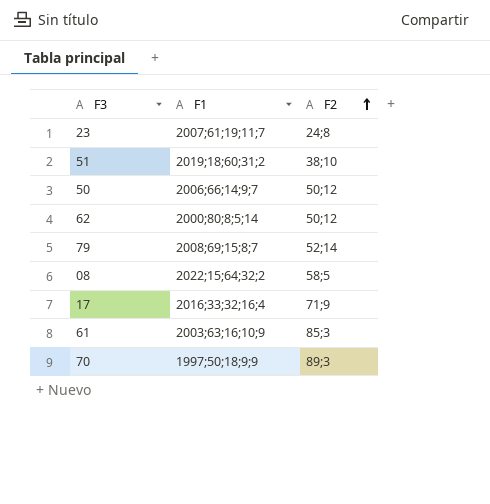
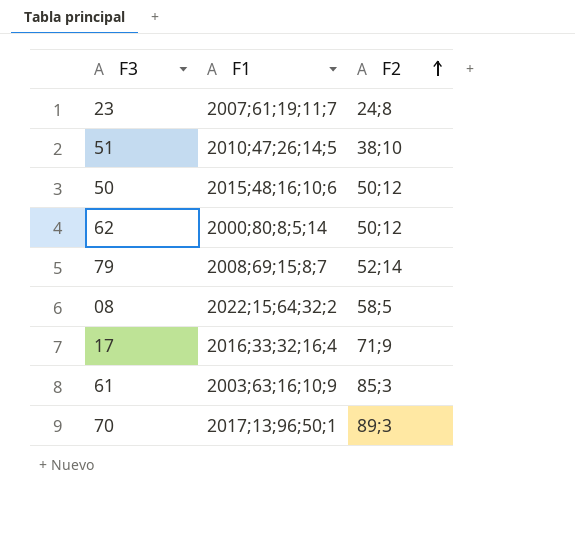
51 | F1: 2019;18;60;31;2 -> 2010;47;26;14;5
50 | F1: 2006;66;14;9;7 -> 2015;48;16;10;6
70 | F1: 1997;50;18;9;9 -> 2017;13;96;50;1

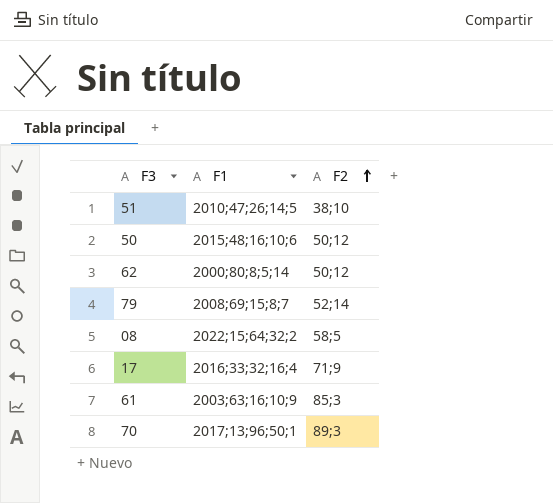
row 23: 2007;61;19;11;7 | 24;8 -> none

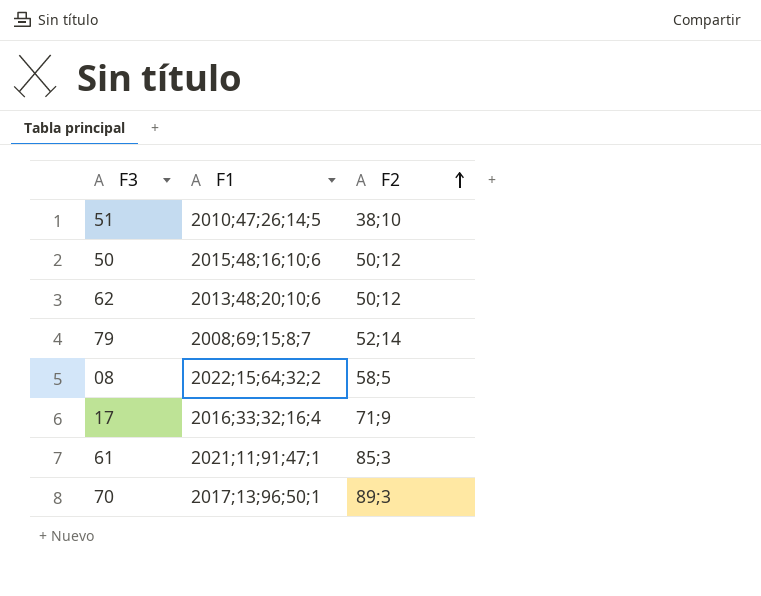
62 | F1: 2000;80;8;5;14 -> 2013;48;20;10;6
61 | F1: 2003;63;16;10;9 -> 2021;11;91;47;1

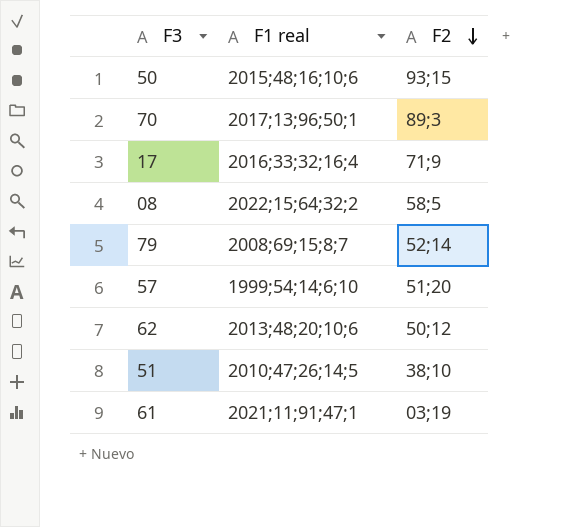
row order: F2 ascending -> F2 descending
column name: F1 -> F1 real
50 | F2: 50;12 -> 93;15
row 57: none -> 1999;54;14;6;10 | 51;20
61 | F2: 85;3 -> 03;19

